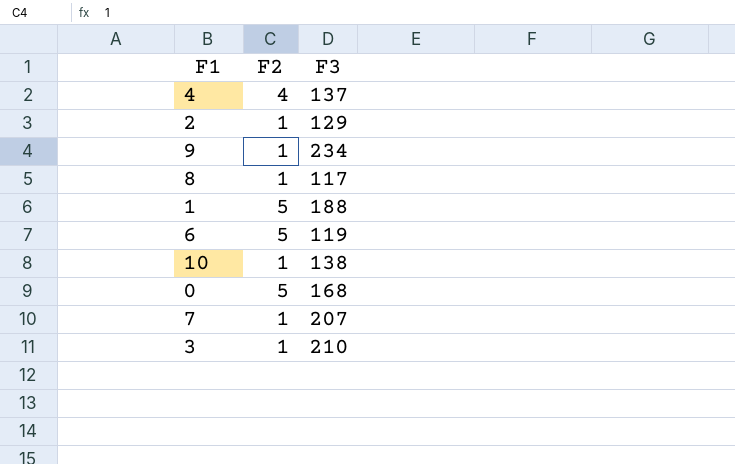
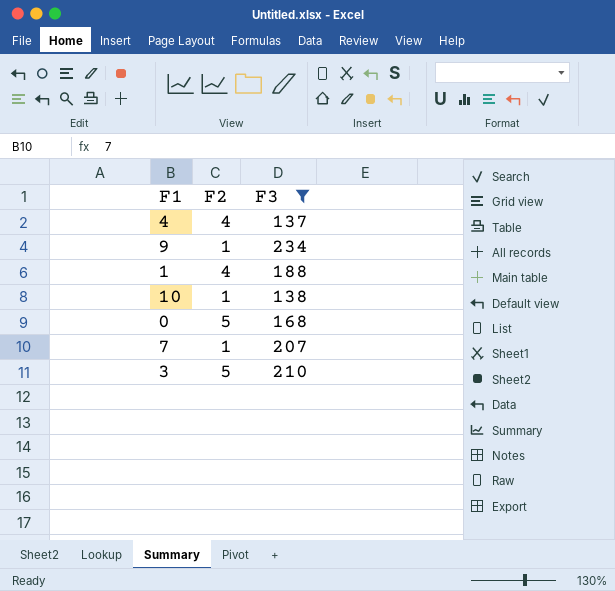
filter: none -> F3 >= 137
1 | F2: 5 -> 4
3 | F2: 1 -> 5

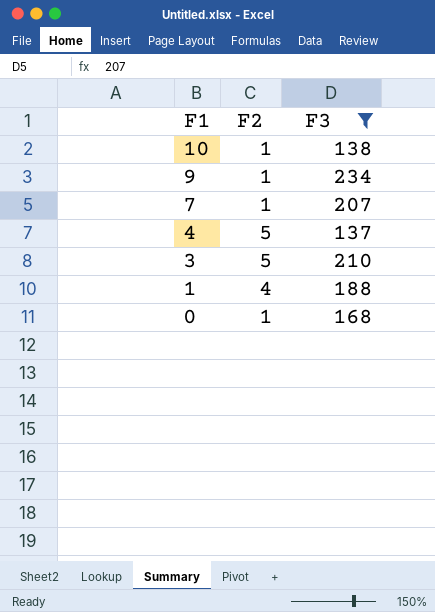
row order: none -> F1 descending
4 | F2: 4 -> 5
0 | F2: 5 -> 1

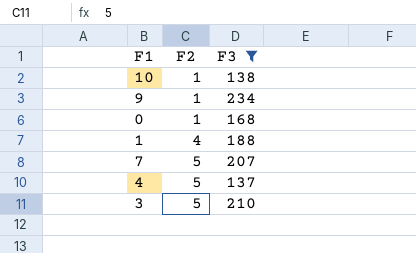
row order: F1 descending -> F2 ascending
7 | F2: 1 -> 5

